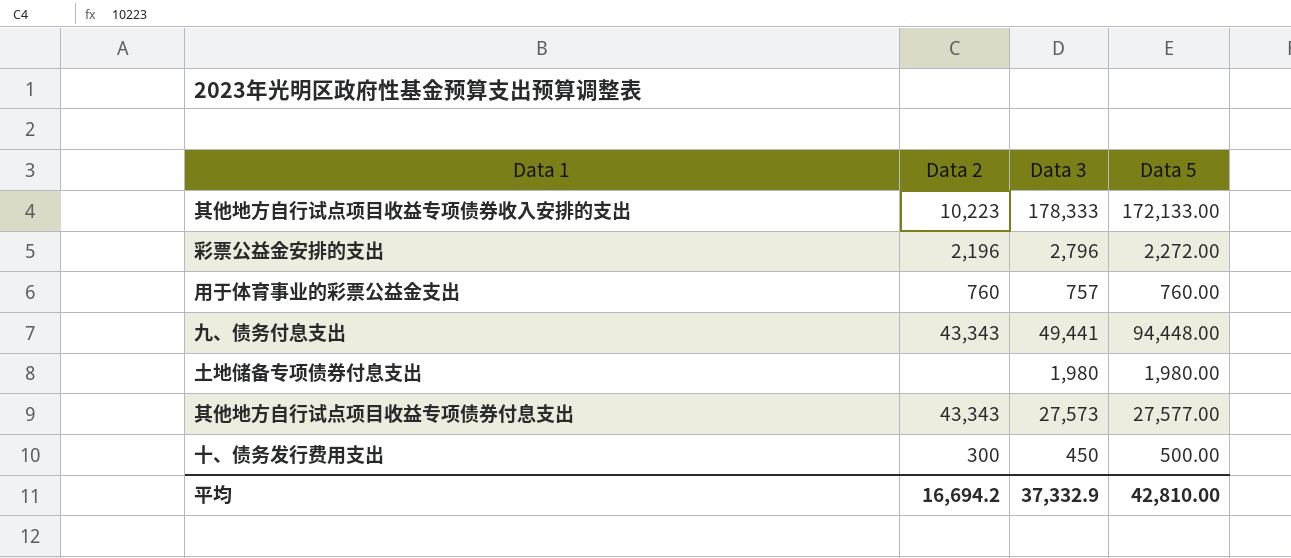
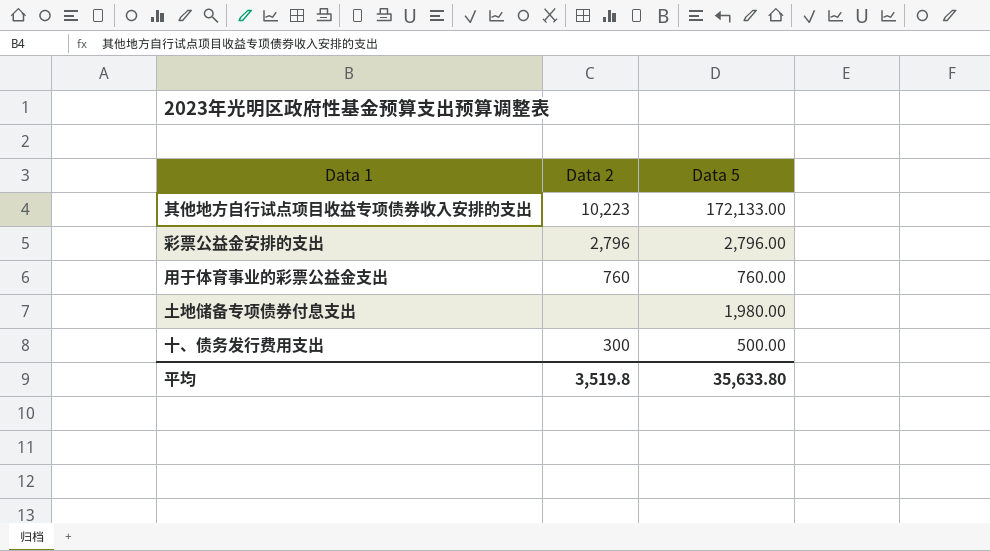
column Data 3 | position: 3 -> none
row 九、债务付息支出: 43,343 | 49,441 | 94,448.00 -> none
row 其他地方自行试点项目收益专项债券付息支出: 43,343 | 27,573 | 27,577.00 -> none
彩票公益金安排的支出 | Data 2: 2,196 -> 2,796
彩票公益金安排的支出 | Data 5: 2,272.00 -> 2,796.00
平均 | Data 2: 16,694.2 -> 3,519.8
平均 | Data 5: 42,810.00 -> 35,633.80

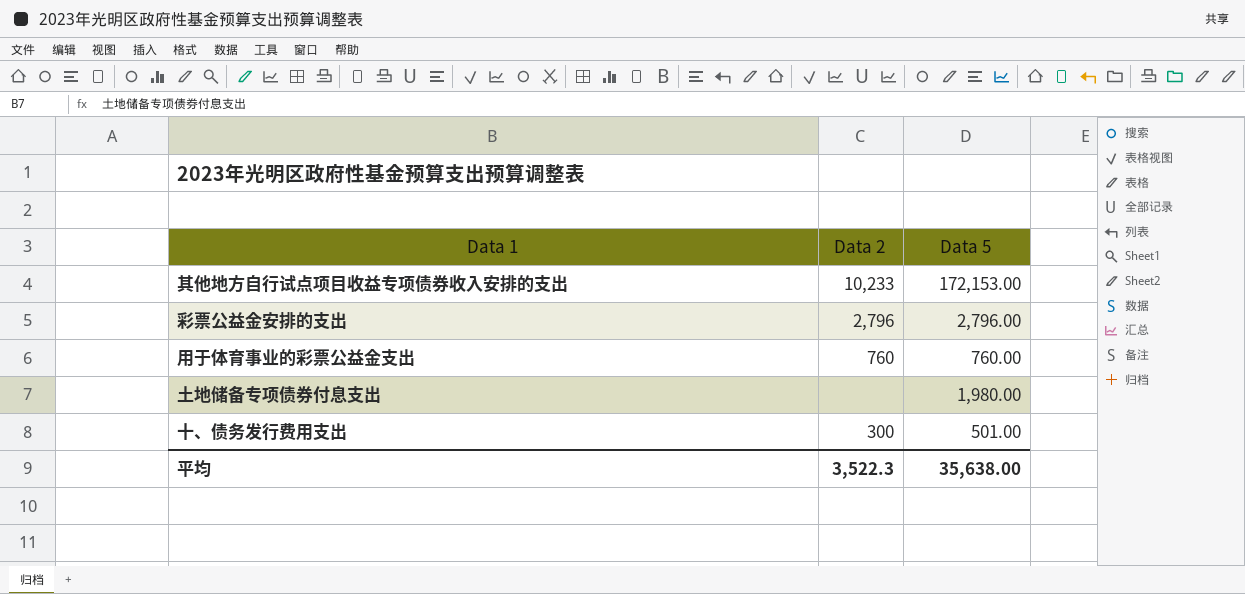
其他地方自行试点项目收益专项债券收入安排的支出 | Data 2: 10,223 -> 10,233
其他地方自行试点项目收益专项债券收入安排的支出 | Data 5: 172,133.00 -> 172,153.00
十、债务发行费用支出 | Data 5: 500.00 -> 501.00
平均 | Data 2: 3,519.8 -> 3,522.3
平均 | Data 5: 35,633.80 -> 35,638.00

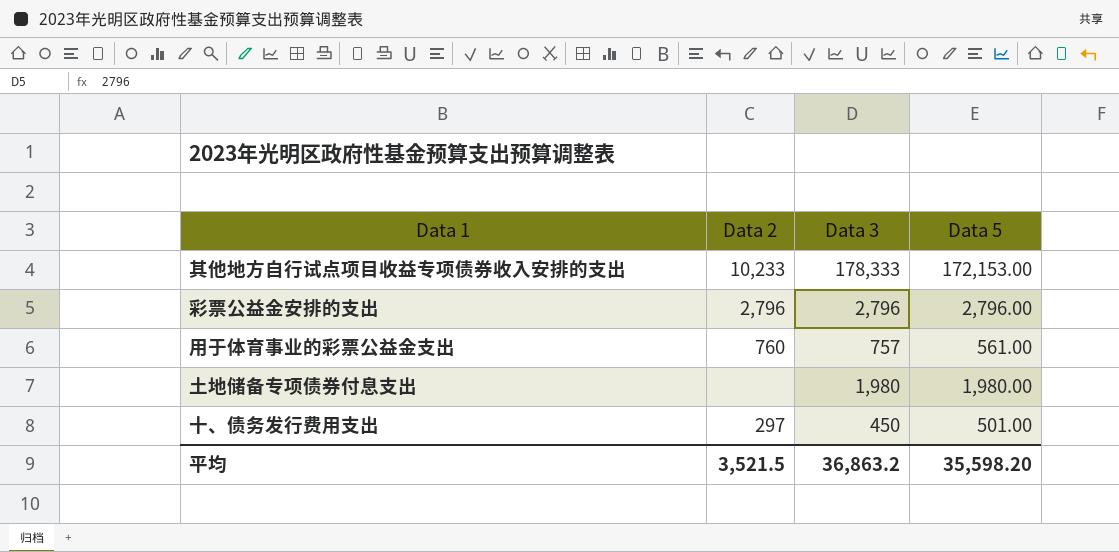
column Data 3 | position: none -> 3
用于体育事业的彩票公益金支出 | Data 5: 760.00 -> 561.00
十、债务发行费用支出 | Data 2: 300 -> 297
平均 | Data 2: 3,522.3 -> 3,521.5
平均 | Data 5: 35,638.00 -> 35,598.20

